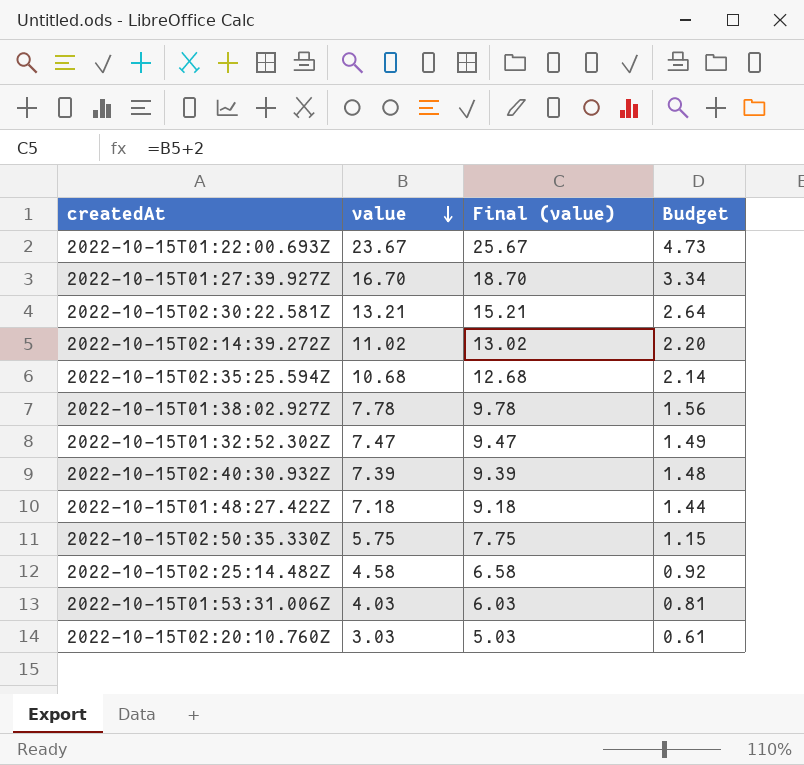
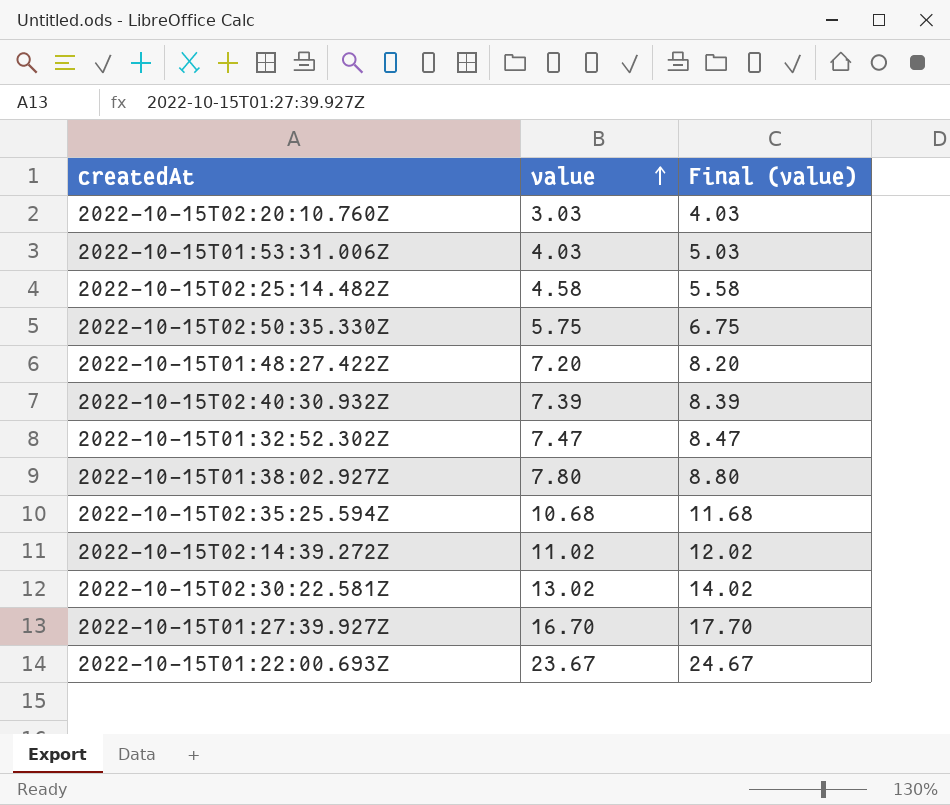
row order: value descending -> value ascending
column Budget | formula: [value] * 0.2 -> none
column Final (value) | formula: [value] + 2 -> [value] + 1
2022-10-15T01:48:27.422Z | value: 7.18 -> 7.20
2022-10-15T01:38:02.927Z | value: 7.78 -> 7.80
2022-10-15T02:30:22.581Z | value: 13.21 -> 13.02

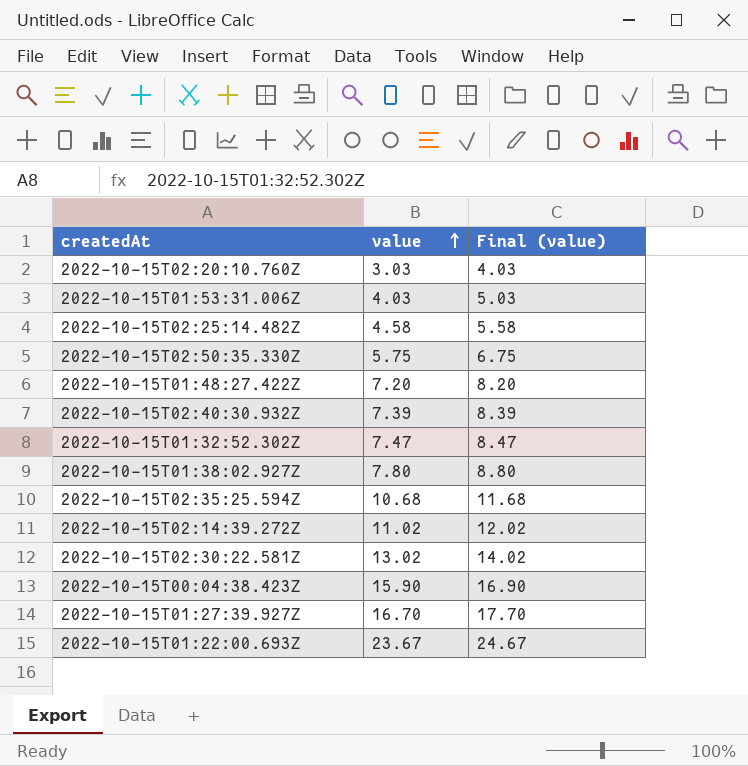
row 2022-10-15T00:04:38.423Z: none -> 15.90 | 16.90

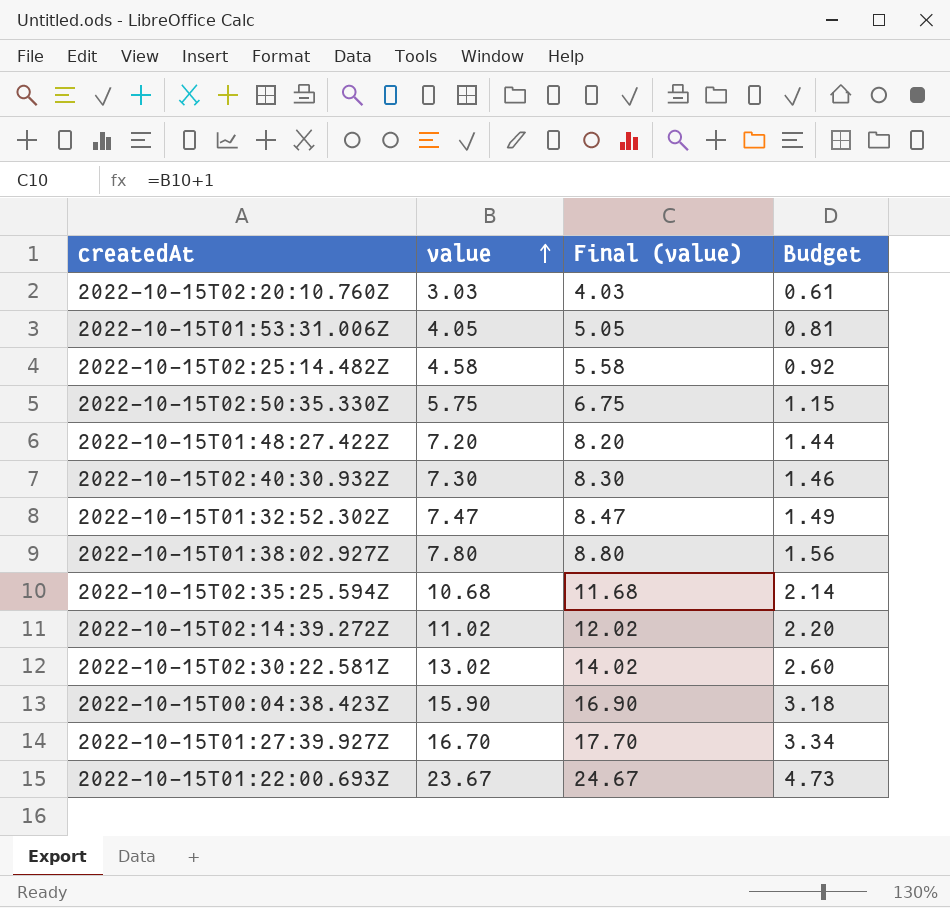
column Budget | formula: none -> [value] * 0.2
2022-10-15T01:53:31.006Z | value: 4.03 -> 4.05
2022-10-15T01:53:31.006Z | Final (value): 5.03 -> 5.05
2022-10-15T02:40:30.932Z | value: 7.39 -> 7.30
2022-10-15T02:40:30.932Z | Final (value): 8.39 -> 8.30

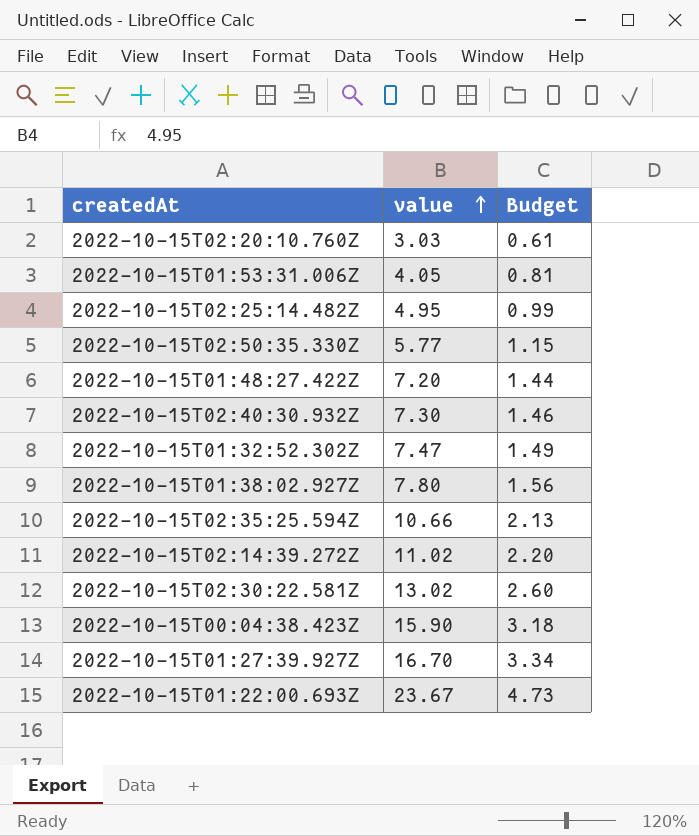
column Final (value) | formula: [value] + 1 -> none
2022-10-15T02:25:14.482Z | value: 4.58 -> 4.95
2022-10-15T02:25:14.482Z | Budget: 0.92 -> 0.99
2022-10-15T02:50:35.330Z | value: 5.75 -> 5.77
2022-10-15T02:35:25.594Z | value: 10.68 -> 10.66
2022-10-15T02:35:25.594Z | Budget: 2.14 -> 2.13

